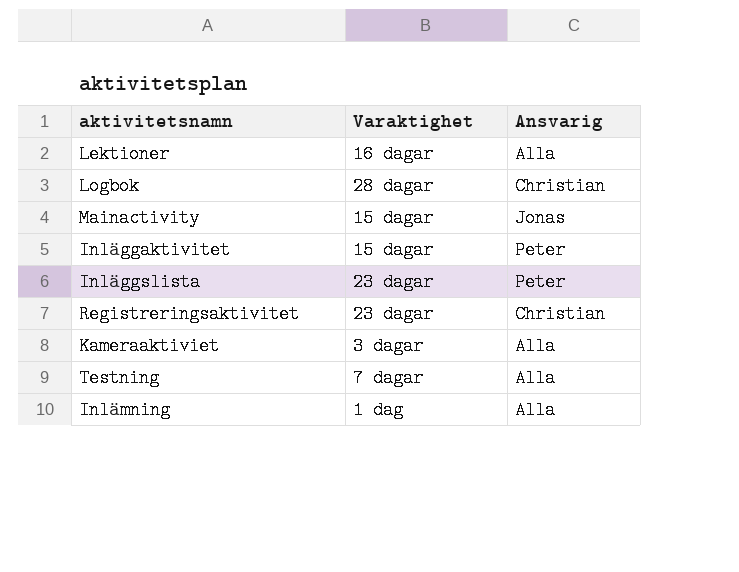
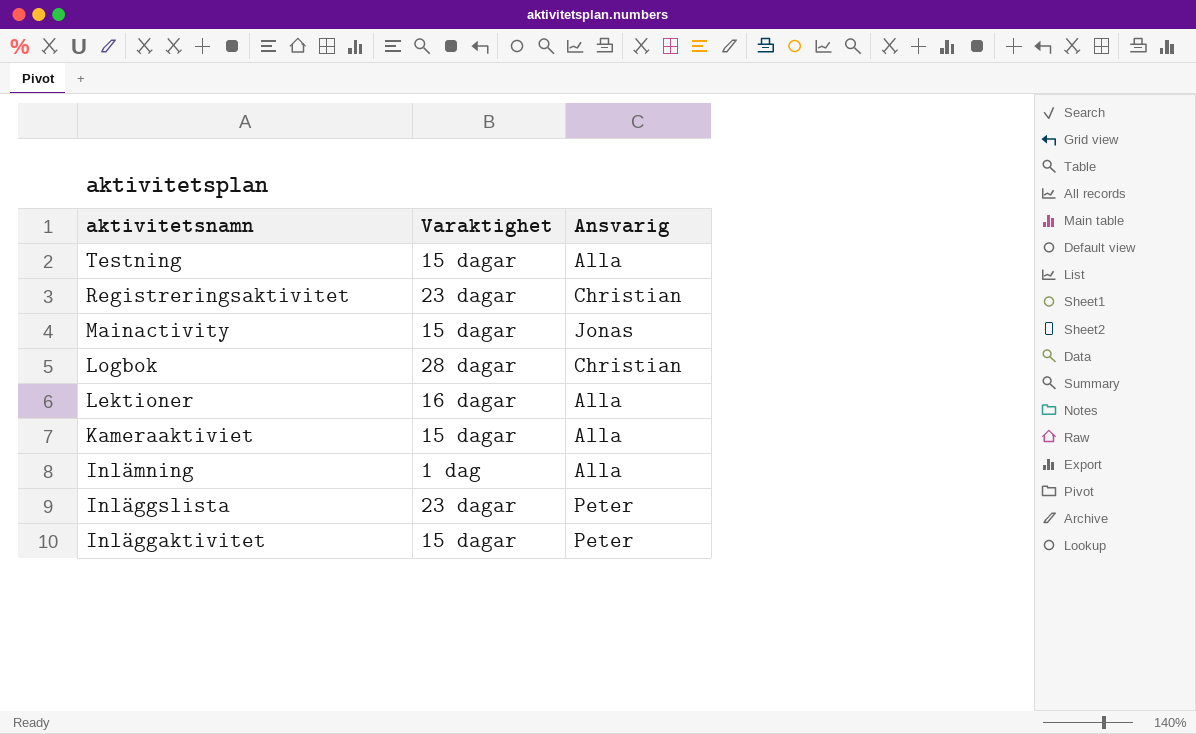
row order: none -> aktivitetsnamn descending
Testning | Varaktighet: 7 dagar -> 15 dagar
Kameraaktiviet | Varaktighet: 3 dagar -> 15 dagar

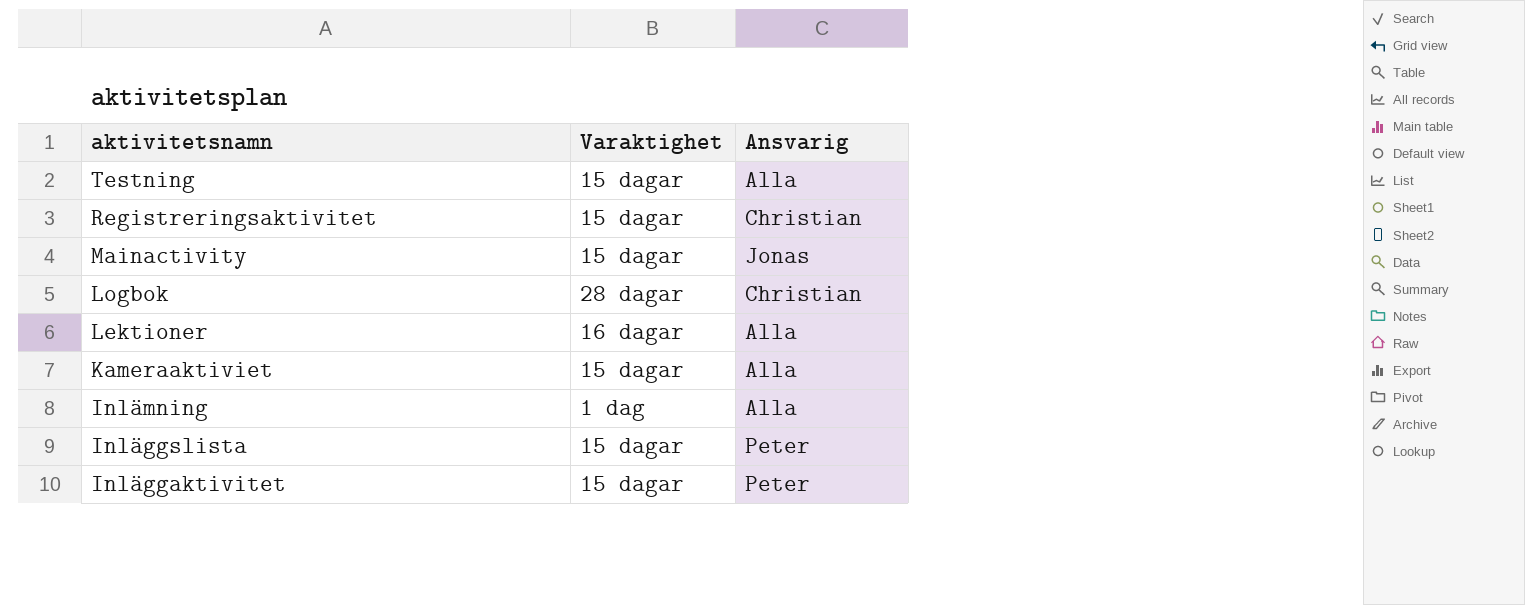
Registreringsaktivitet | Varaktighet: 23 dagar -> 15 dagar
Inläggslista | Varaktighet: 23 dagar -> 15 dagar

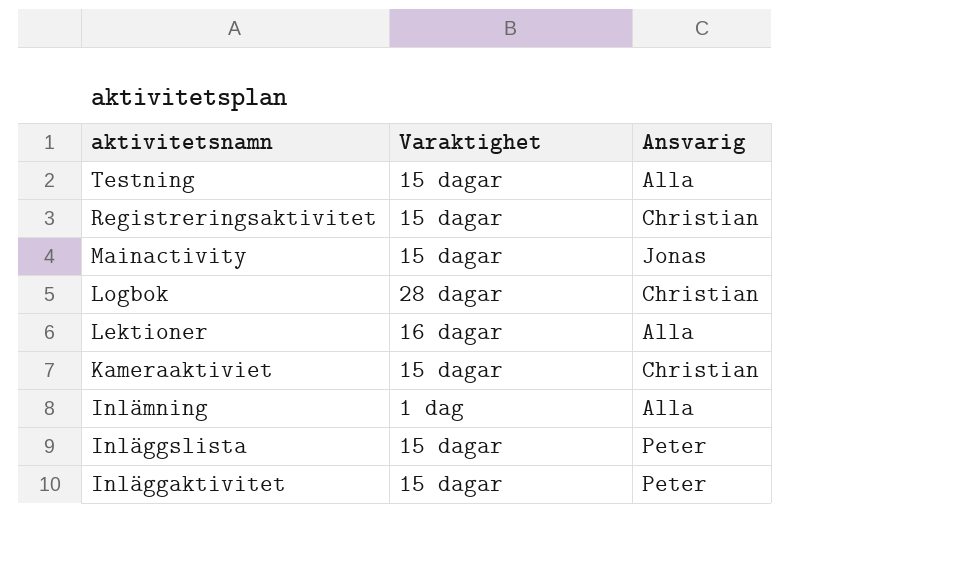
Kameraaktiviet | Ansvarig: Alla -> Christian

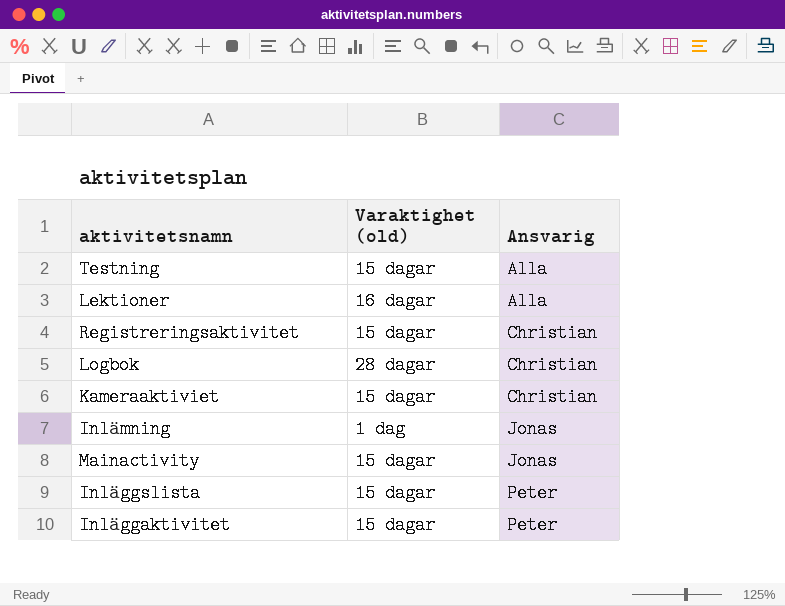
row order: aktivitetsnamn descending -> Ansvarig ascending
column name: Varaktighet -> Varaktighet (old)
Inlämning | Ansvarig: Alla -> Jonas

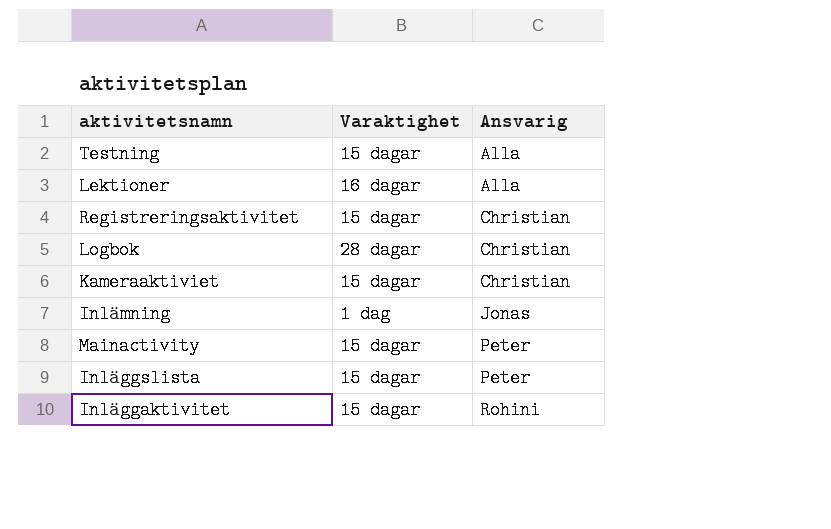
column name: Varaktighet (old) -> Varaktighet
Mainactivity | Ansvarig: Jonas -> Peter
Inläggaktivitet | Ansvarig: Peter -> Rohini

